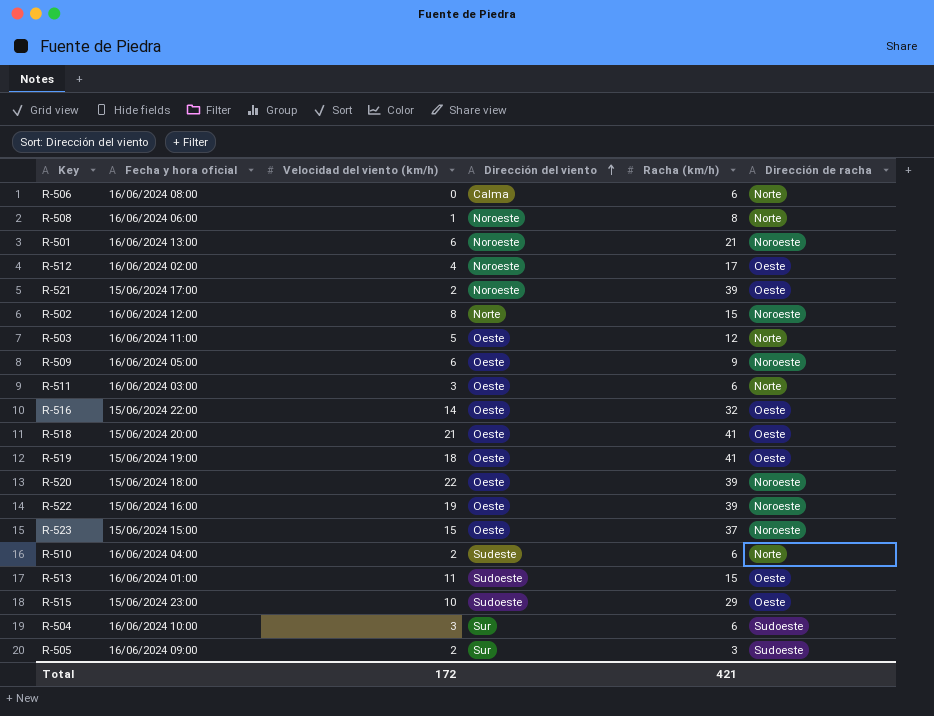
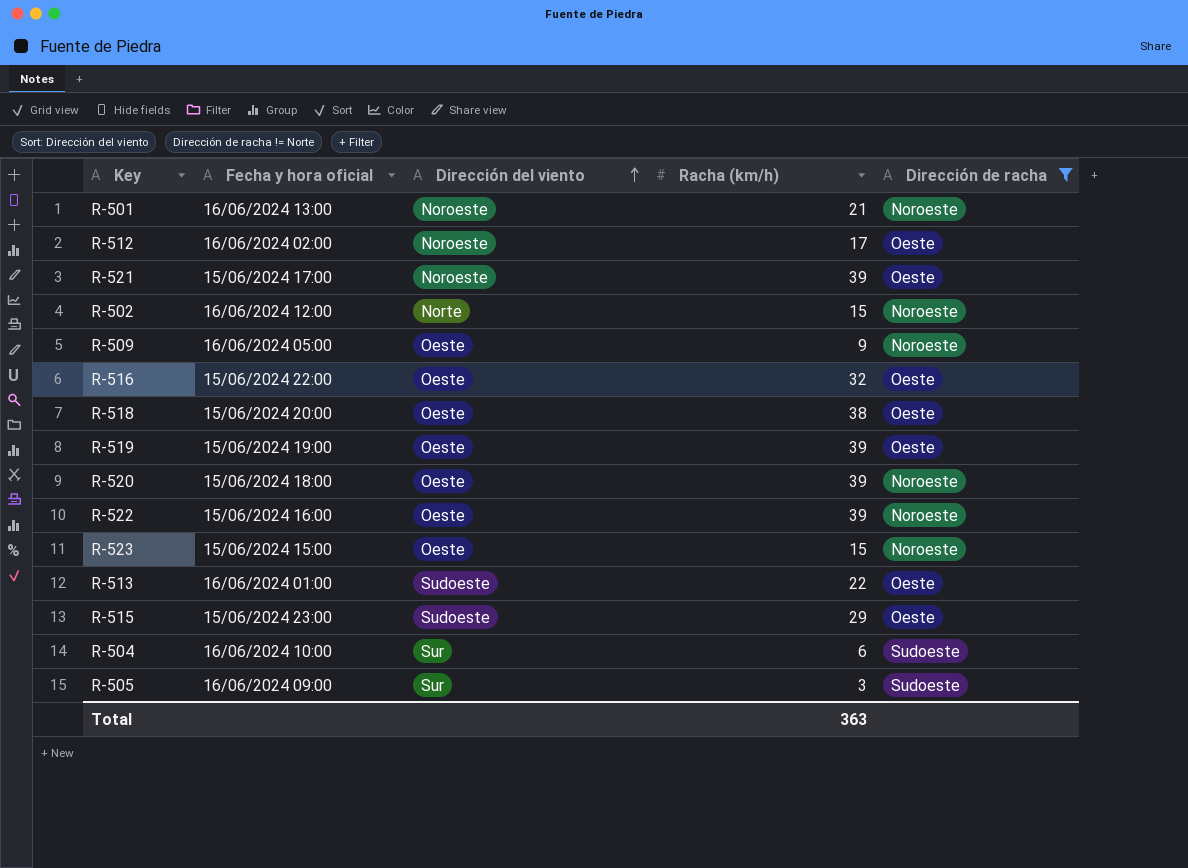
filter: none -> Dirección de racha != Norte
column Velocidad del viento (km/h) | position: 3 -> none
R-518 | Racha (km/h): 41 -> 38
R-519 | Racha (km/h): 41 -> 39
R-523 | Racha (km/h): 37 -> 15
R-513 | Racha (km/h): 15 -> 22
Total | Racha (km/h): 421 -> 363

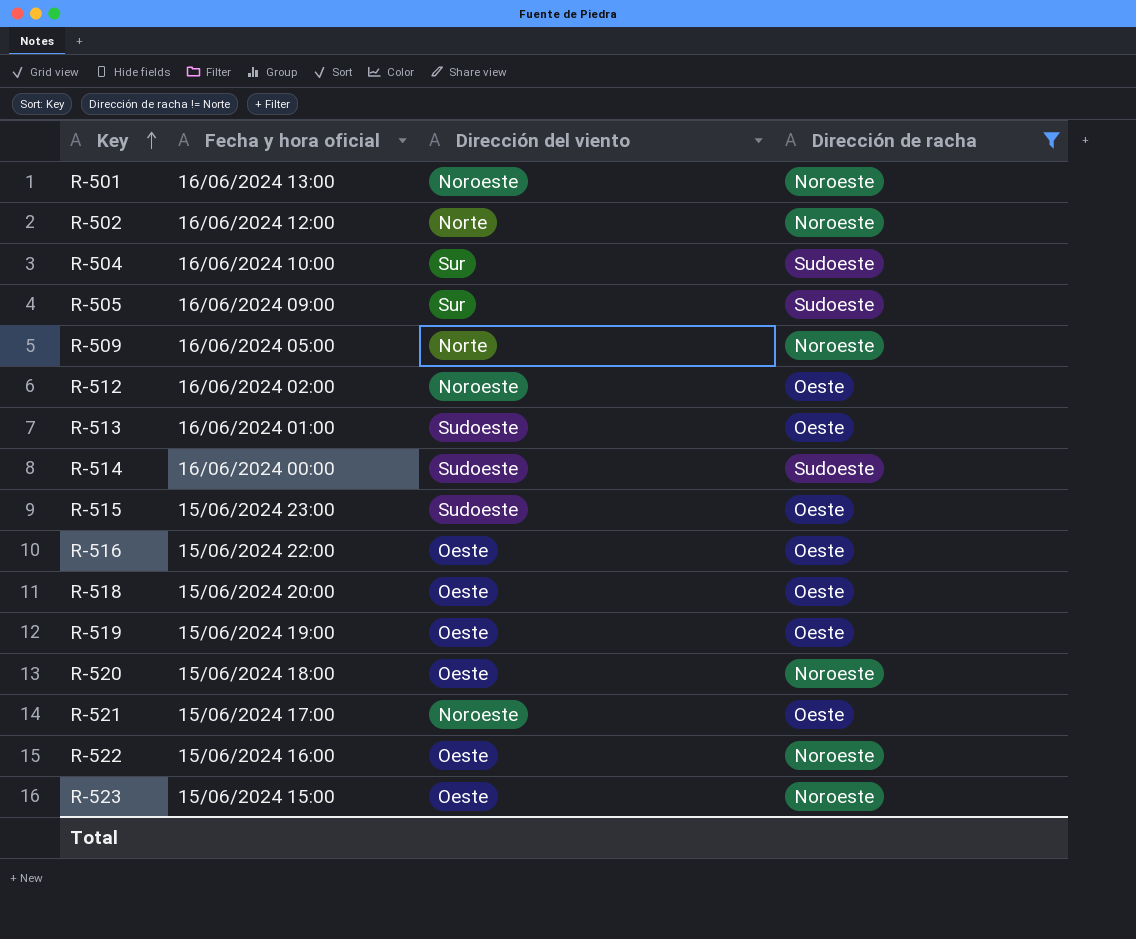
row order: Dirección del viento ascending -> Key ascending
column Racha (km/h) | position: 4 -> none
R-509 | Dirección del viento: Oeste -> Norte
row R-514: none -> 16/06/2024 00:00 | Sudoeste | Sudoeste

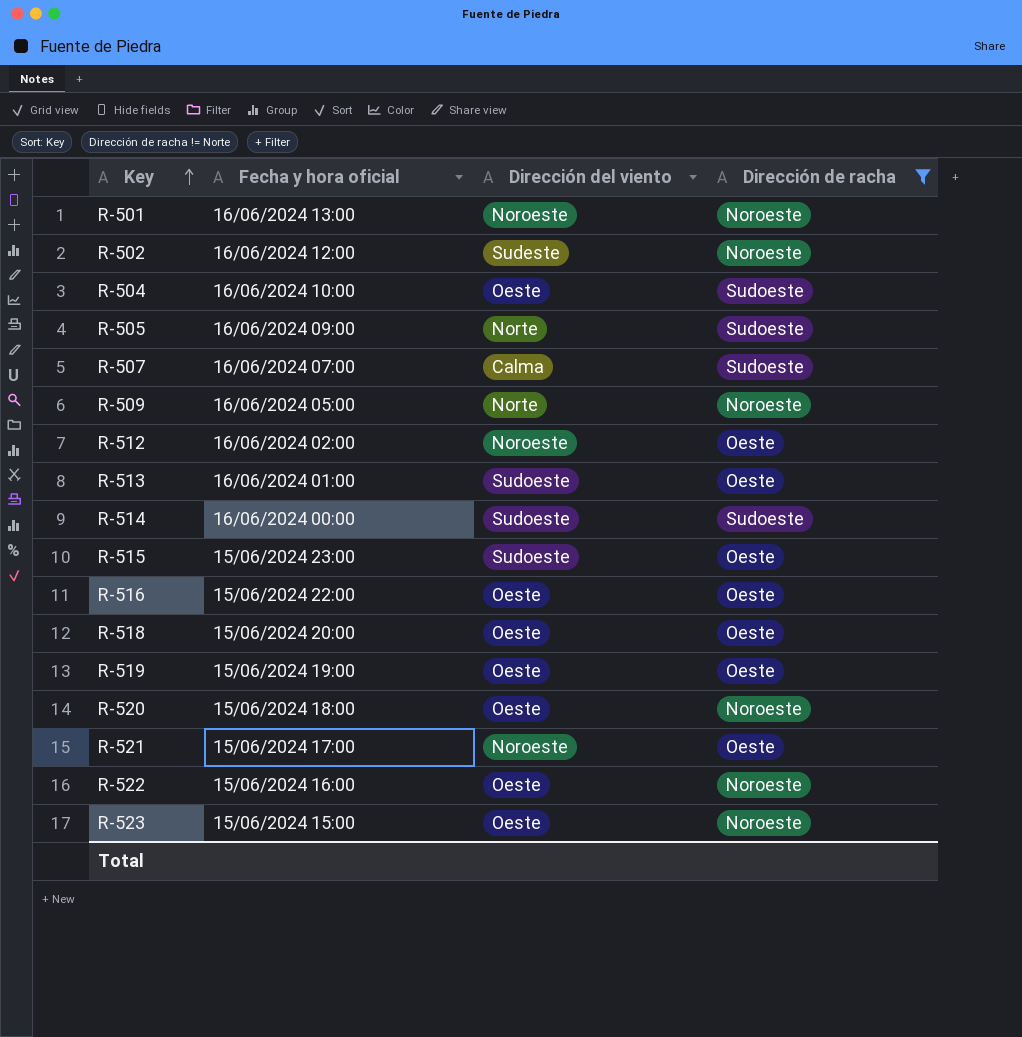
R-502 | Dirección del viento: Norte -> Sudeste
R-504 | Dirección del viento: Sur -> Oeste
R-505 | Dirección del viento: Sur -> Norte
row R-507: none -> 16/06/2024 07:00 | Calma | Sudoeste

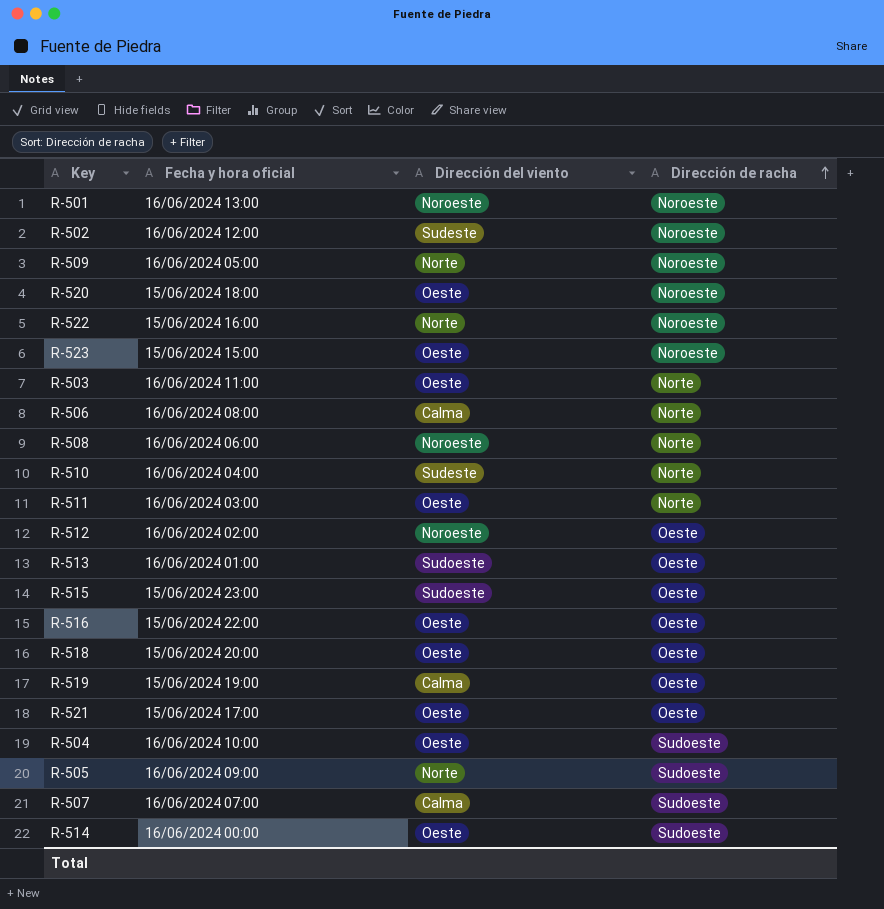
filter: Dirección de racha != Norte -> none
row order: Key ascending -> Dirección de racha ascending
R-522 | Dirección del viento: Oeste -> Norte
R-519 | Dirección del viento: Oeste -> Calma
R-521 | Dirección del viento: Noroeste -> Oeste
R-514 | Dirección del viento: Sudoeste -> Oeste

